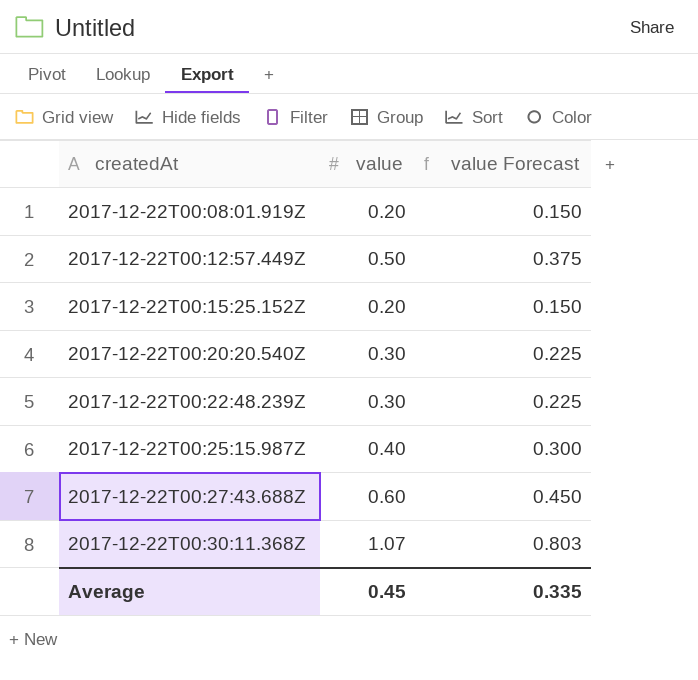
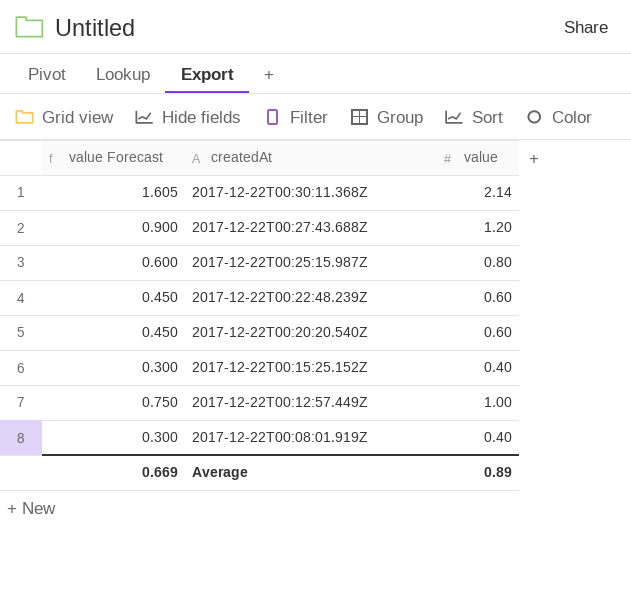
row order: createdAt ascending -> createdAt descending
column value Forecast | position: 3 -> 1
2017-12-22T00:30:11.368Z | value Forecast: 0.803 -> 1.605
2017-12-22T00:30:11.368Z | value: 1.07 -> 2.14
2017-12-22T00:27:43.688Z | value Forecast: 0.450 -> 0.900
2017-12-22T00:27:43.688Z | value: 0.60 -> 1.20
2017-12-22T00:25:15.987Z | value Forecast: 0.300 -> 0.600
2017-12-22T00:25:15.987Z | value: 0.40 -> 0.80
2017-12-22T00:22:48.239Z | value Forecast: 0.225 -> 0.450
2017-12-22T00:22:48.239Z | value: 0.30 -> 0.60
2017-12-22T00:20:20.540Z | value Forecast: 0.225 -> 0.450
2017-12-22T00:20:20.540Z | value: 0.30 -> 0.60
2017-12-22T00:15:25.152Z | value Forecast: 0.150 -> 0.300
2017-12-22T00:15:25.152Z | value: 0.20 -> 0.40
2017-12-22T00:12:57.449Z | value Forecast: 0.375 -> 0.750
2017-12-22T00:12:57.449Z | value: 0.50 -> 1.00
2017-12-22T00:08:01.919Z | value Forecast: 0.150 -> 0.300
2017-12-22T00:08:01.919Z | value: 0.20 -> 0.40
Average | value Forecast: 0.335 -> 0.669
Average | value: 0.45 -> 0.89

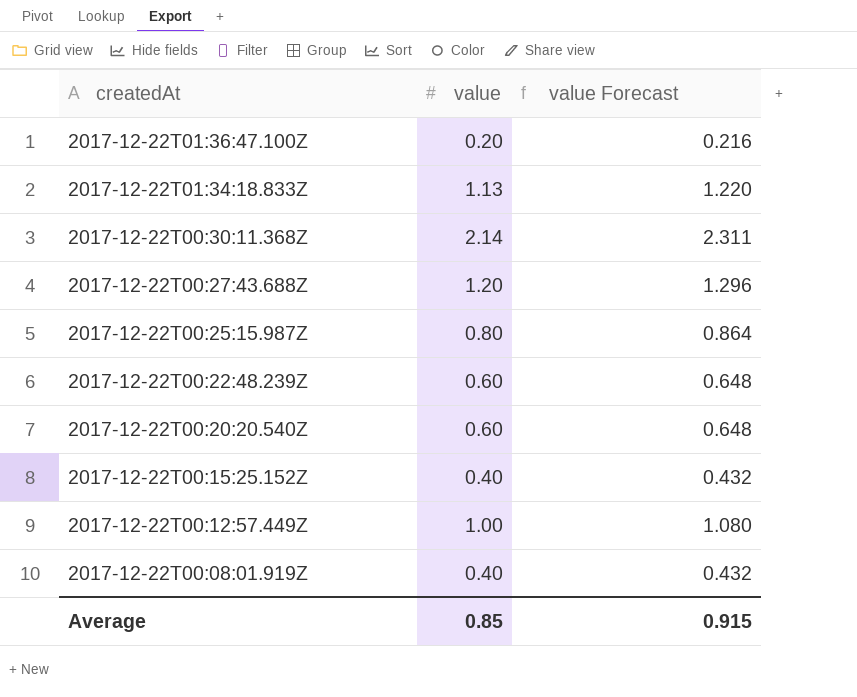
column value Forecast | formula: [value] * 0.75 -> [value] * 1.08
column value Forecast | position: 1 -> 3
row 2017-12-22T01:36:47.100Z: none -> 0.20 | 0.216
row 2017-12-22T01:34:18.833Z: none -> 1.13 | 1.220
Average | value: 0.89 -> 0.85
Average | value Forecast: 0.669 -> 0.915

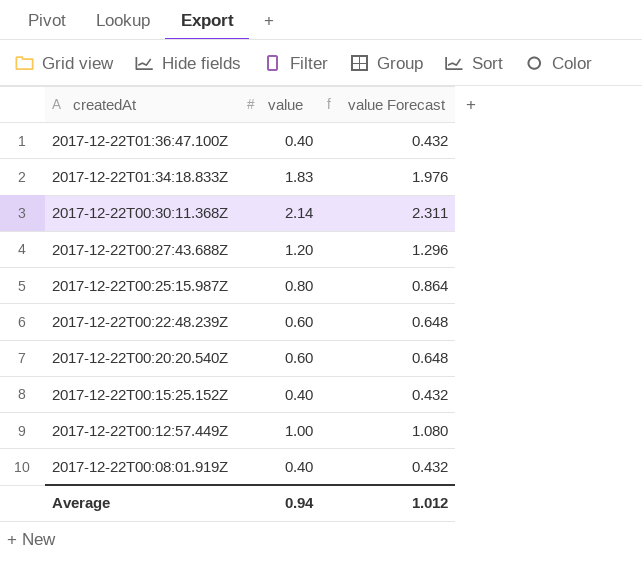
2017-12-22T01:36:47.100Z | value: 0.20 -> 0.40
2017-12-22T01:36:47.100Z | value Forecast: 0.216 -> 0.432
2017-12-22T01:34:18.833Z | value: 1.13 -> 1.83
2017-12-22T01:34:18.833Z | value Forecast: 1.220 -> 1.976
Average | value: 0.85 -> 0.94
Average | value Forecast: 0.915 -> 1.012

